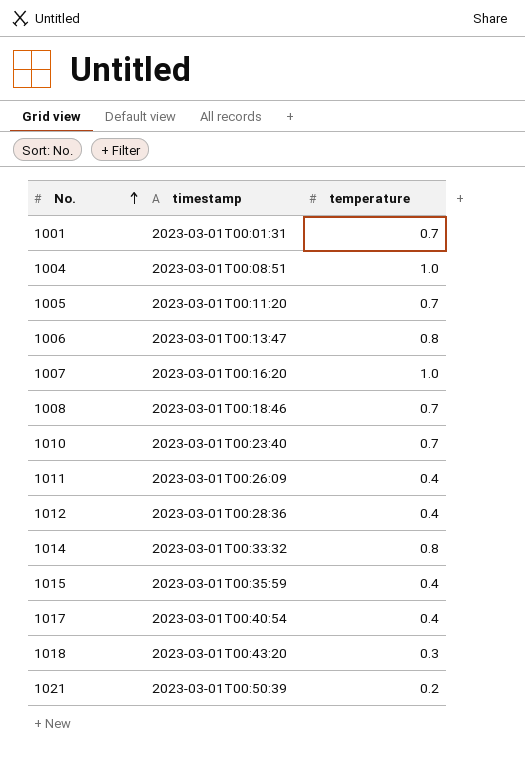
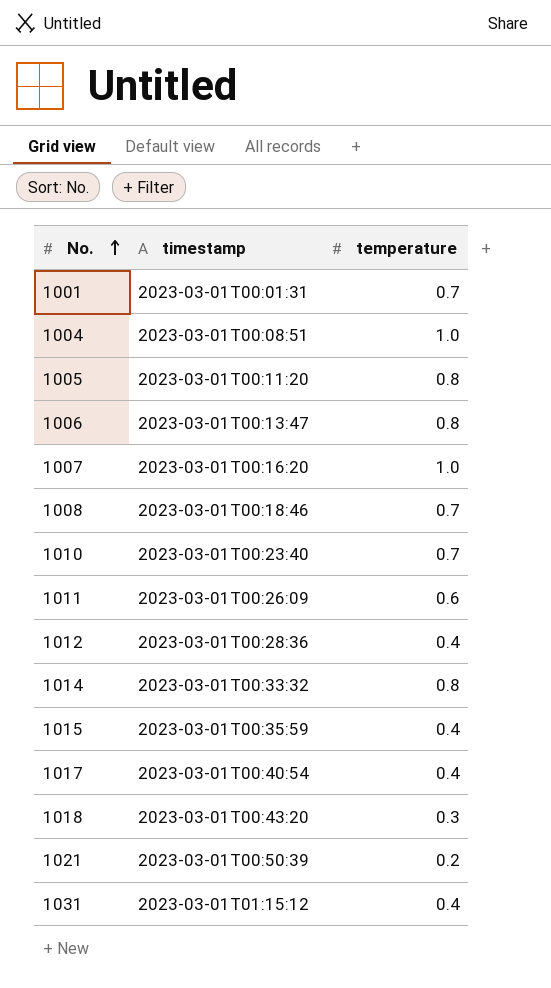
1005 | temperature: 0.7 -> 0.8
1011 | temperature: 0.4 -> 0.6
row 1031: none -> 2023-03-01T01:15:12 | 0.4

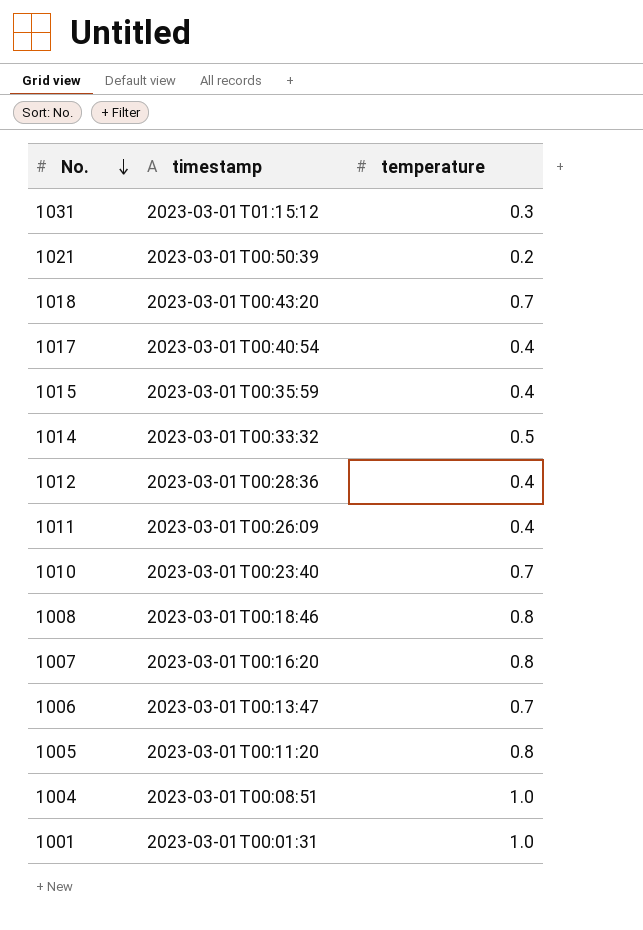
row order: No. ascending -> No. descending
1031 | temperature: 0.4 -> 0.3
1018 | temperature: 0.3 -> 0.7
1014 | temperature: 0.8 -> 0.5
1011 | temperature: 0.6 -> 0.4
1008 | temperature: 0.7 -> 0.8
1007 | temperature: 1.0 -> 0.8
1006 | temperature: 0.8 -> 0.7
1001 | temperature: 0.7 -> 1.0

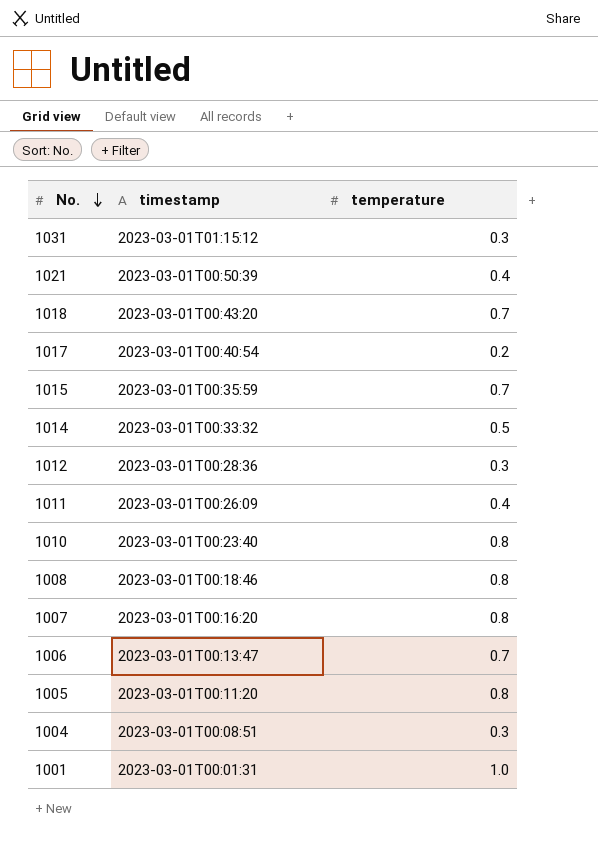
1021 | temperature: 0.2 -> 0.4
1017 | temperature: 0.4 -> 0.2
1015 | temperature: 0.4 -> 0.7
1012 | temperature: 0.4 -> 0.3
1010 | temperature: 0.7 -> 0.8
1004 | temperature: 1.0 -> 0.3

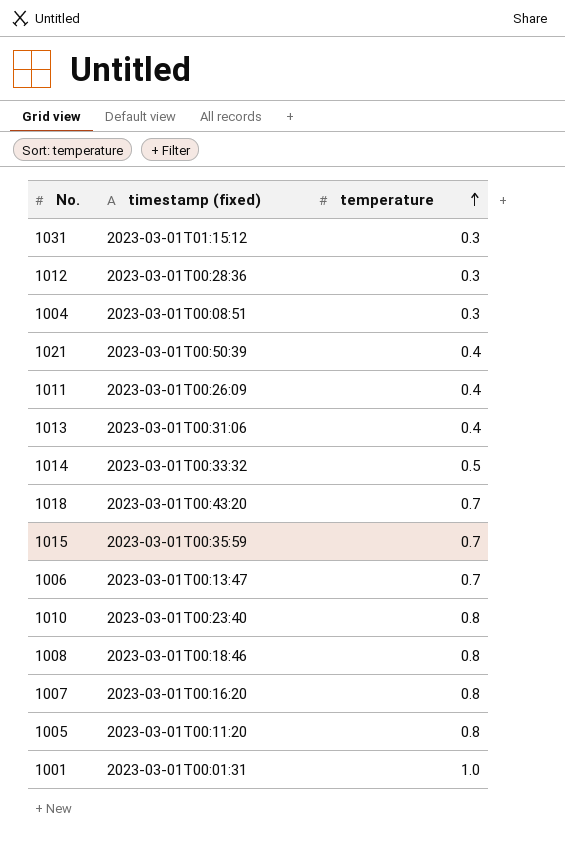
row order: No. descending -> temperature ascending
column name: timestamp -> timestamp (fixed)
row 1017: 2023-03-01T00:40:54 | 0.2 -> none
row 1013: none -> 2023-03-01T00:31:06 | 0.4

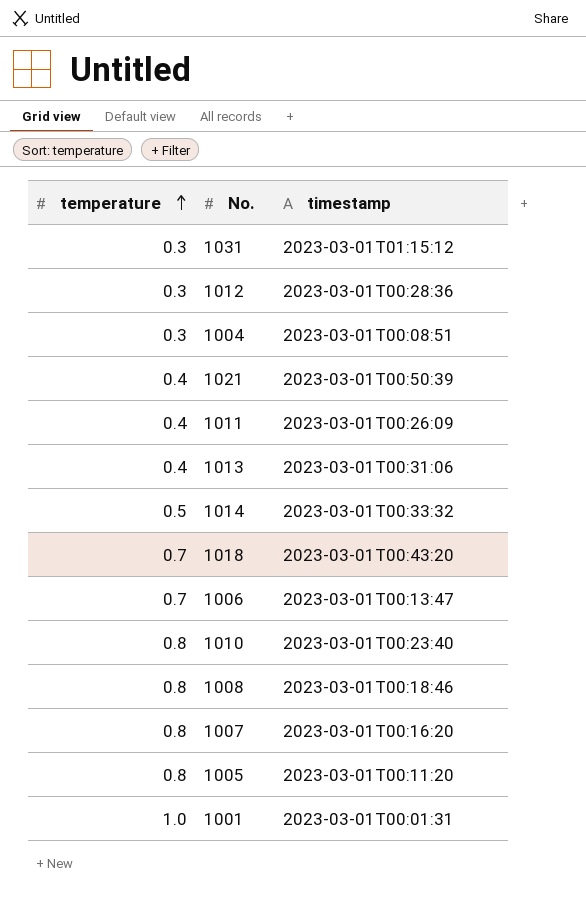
column temperature | position: 3 -> 1
column name: timestamp (fixed) -> timestamp
row 1015: 2023-03-01T00:35:59 | 0.7 -> none

